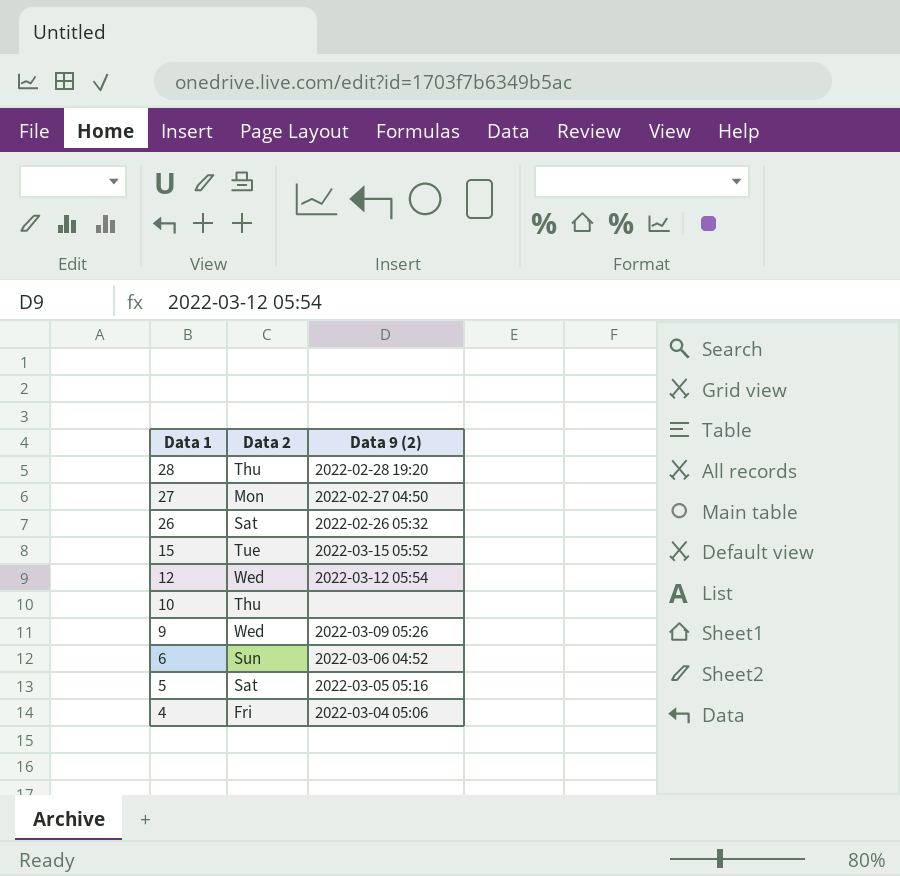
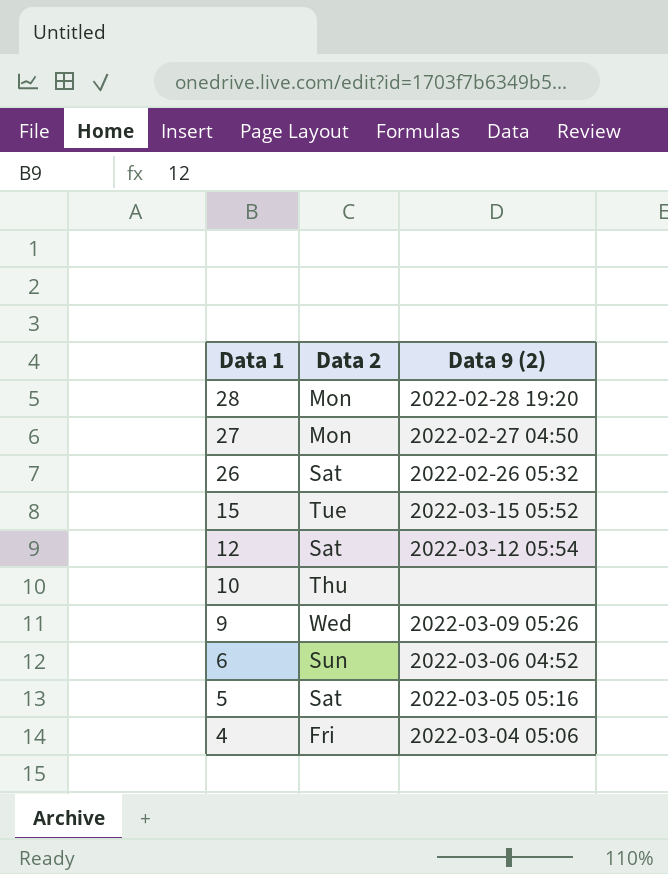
28 | Data 2: Thu -> Mon
12 | Data 2: Wed -> Sat

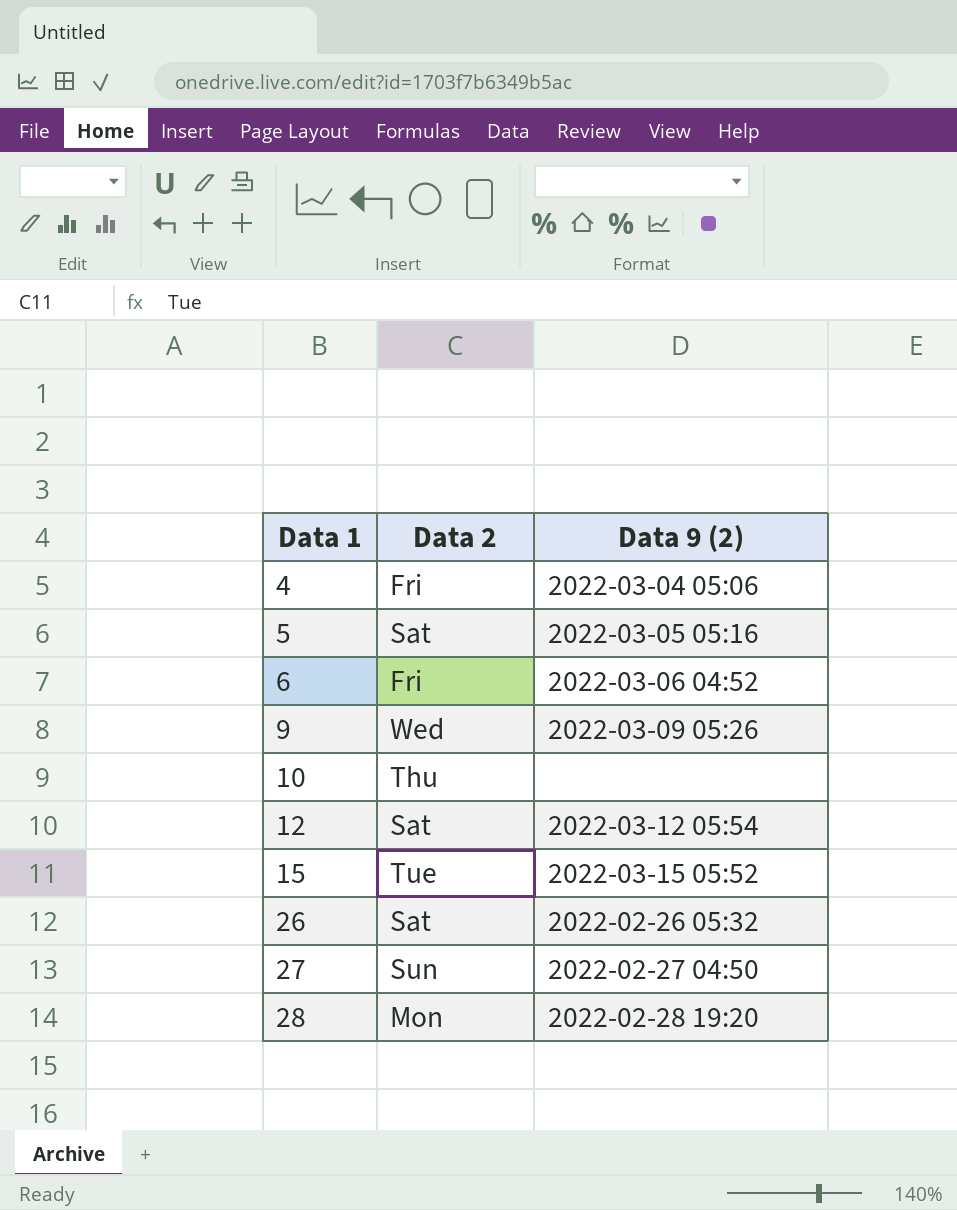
row order: Data 1 descending -> Data 1 ascending
6 | Data 2: Sun -> Fri
27 | Data 2: Mon -> Sun

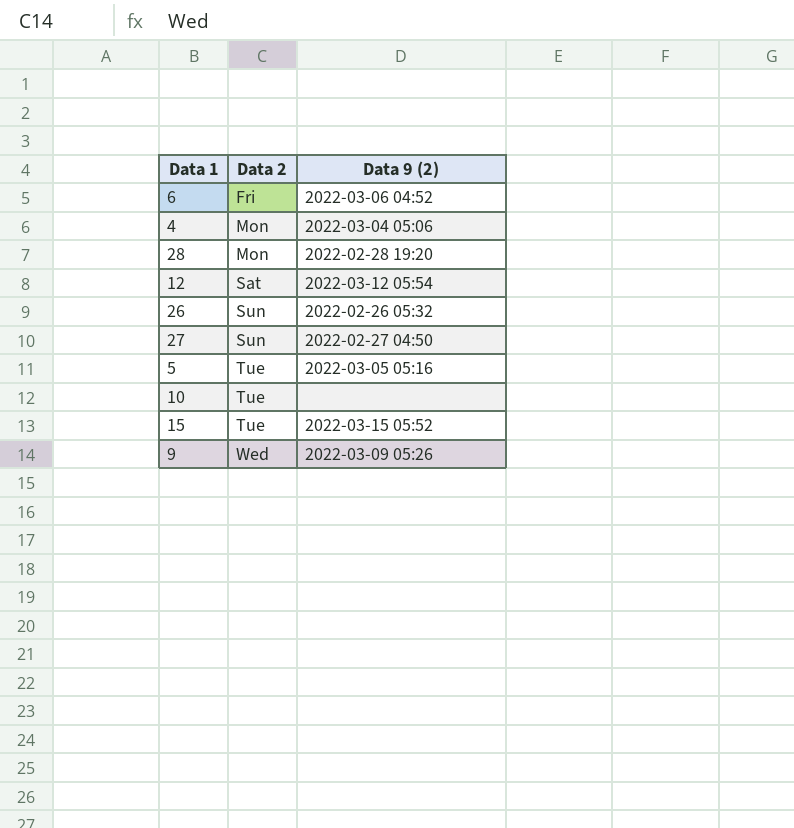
row order: Data 1 ascending -> Data 2 ascending
4 | Data 2: Fri -> Mon
26 | Data 2: Sat -> Sun
5 | Data 2: Sat -> Tue
10 | Data 2: Thu -> Tue

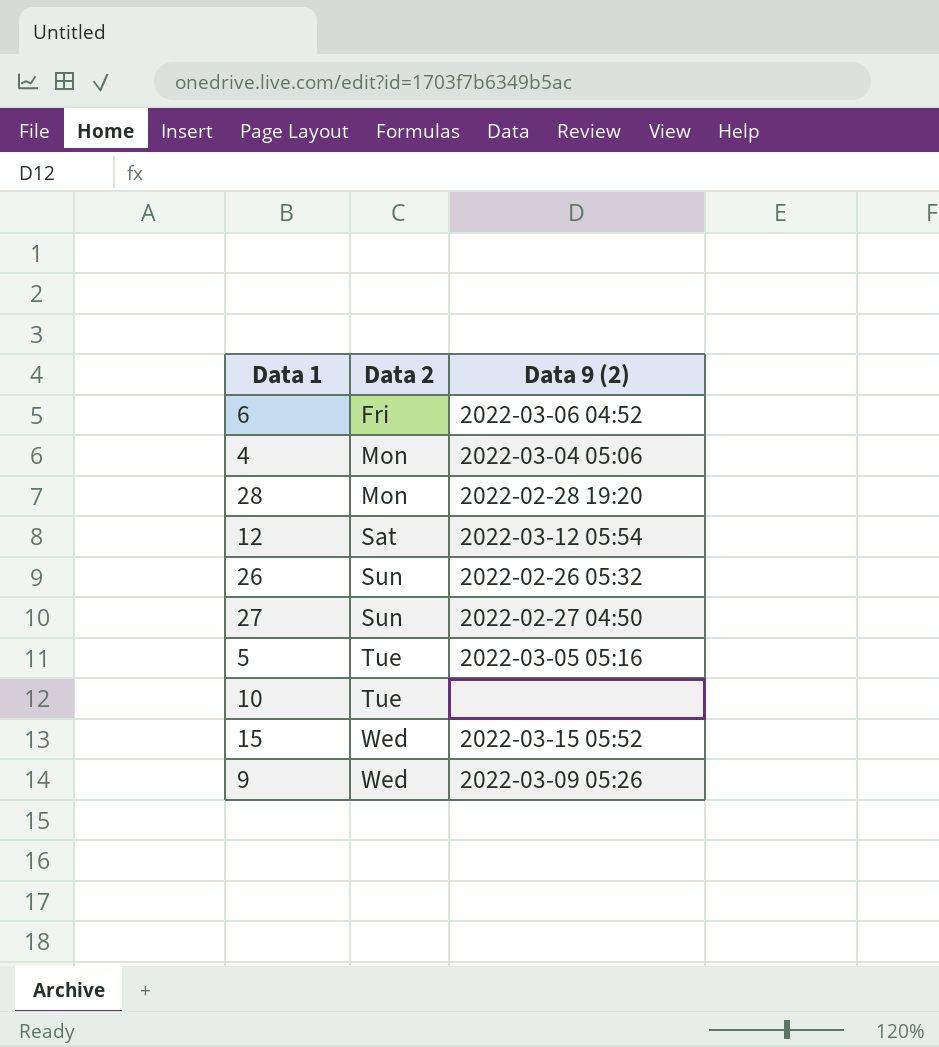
15 | Data 2: Tue -> Wed

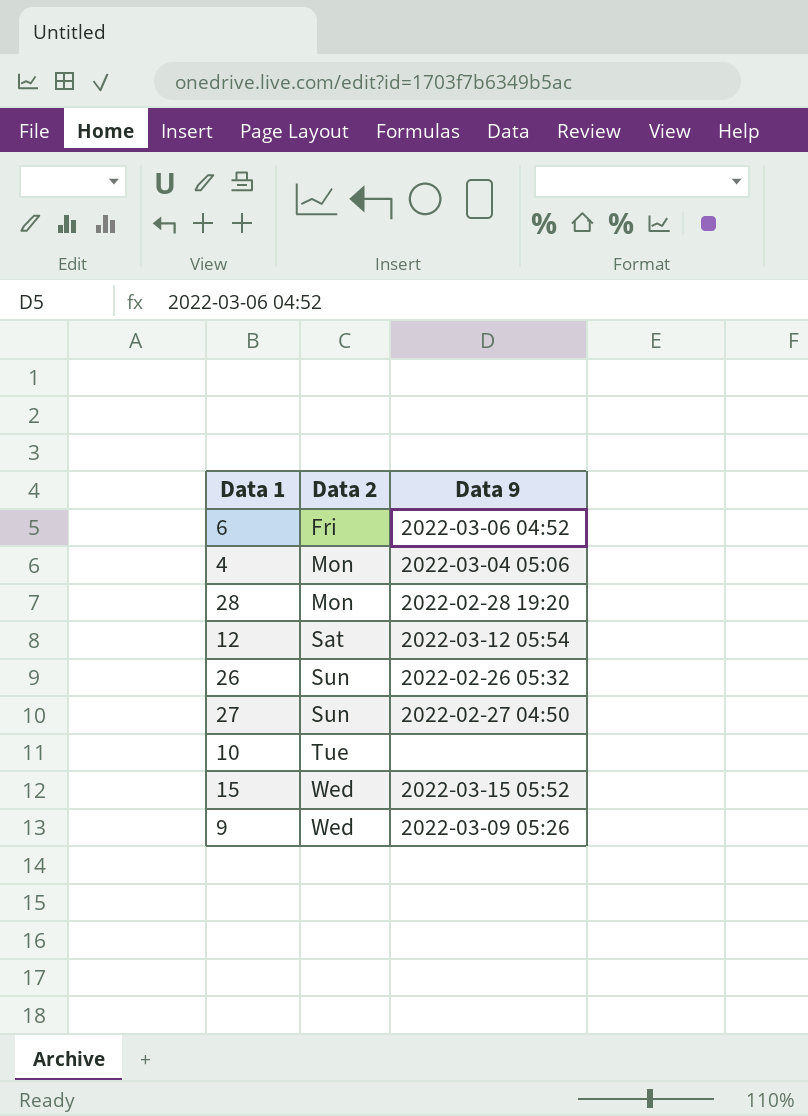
column name: Data 9 (2) -> Data 9
row 5: Tue | 2022-03-05 05:16 -> none

